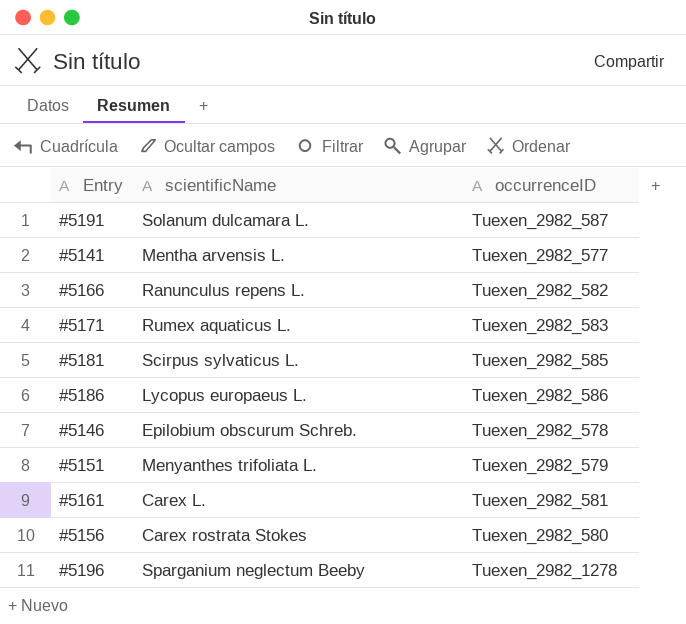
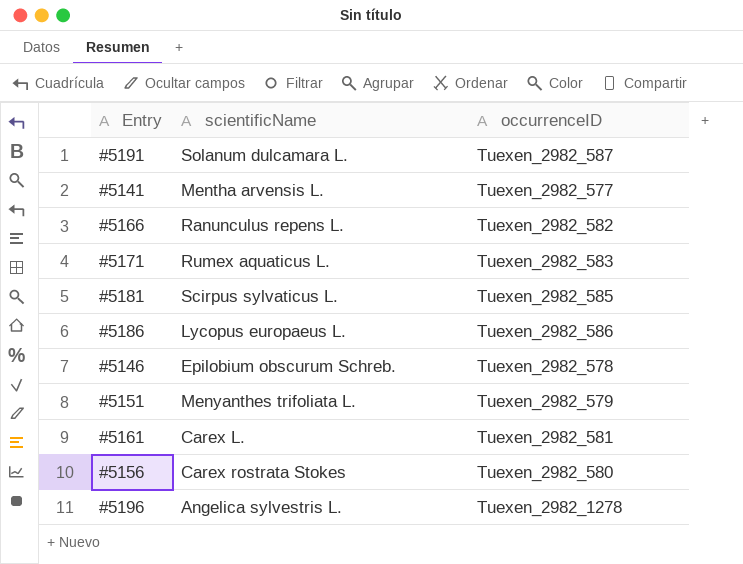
#5196 | scientificName: Sparganium neglectum Beeby -> Angelica sylvestris L.

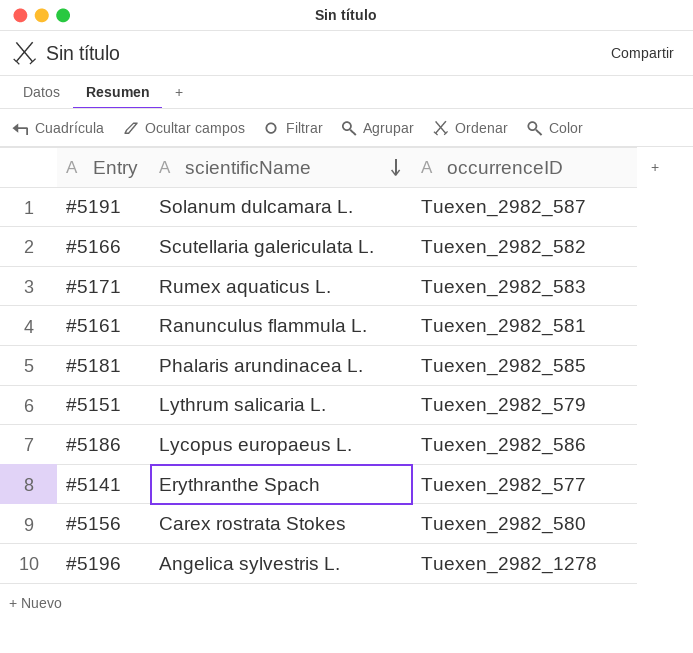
row order: none -> scientificName descending
row #5146: Epilobium obscurum Schreb. | Tuexen_2982_578 -> none
#5166 | scientificName: Ranunculus repens L. -> Scutellaria galericulata L.
#5161 | scientificName: Carex L. -> Ranunculus flammula L.
#5181 | scientificName: Scirpus sylvaticus L. -> Phalaris arundinacea L.
#5151 | scientificName: Menyanthes trifoliata L. -> Lythrum salicaria L.
#5141 | scientificName: Mentha arvensis L. -> Erythranthe Spach

